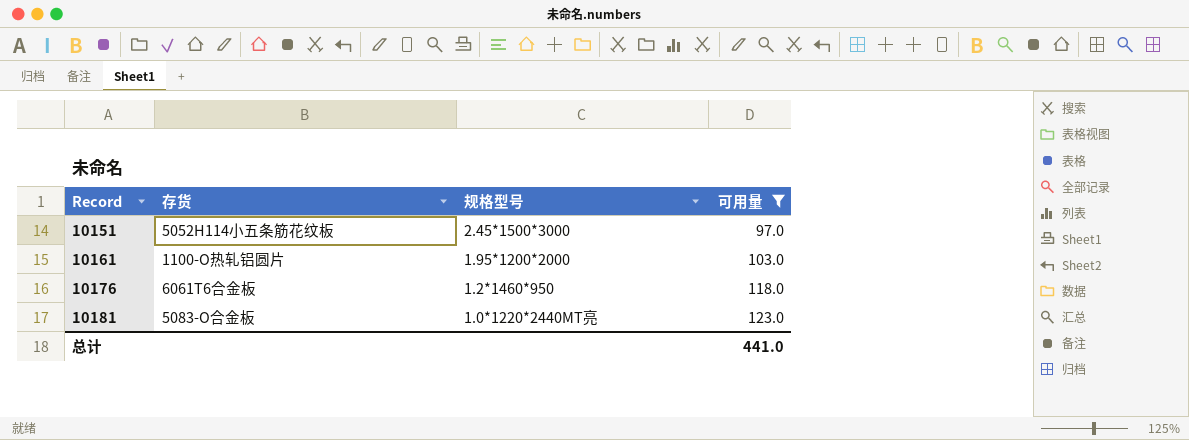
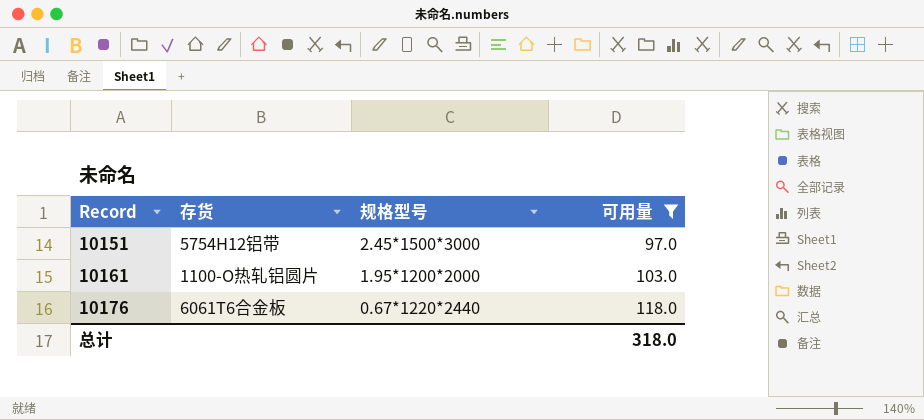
row 10181: 5083-O合金板 | 1.0*1220*2440MT亮 | 123.0 -> none
10151 | 存货: 5052H114小五条筋花纹板 -> 5754H12铝带
10176 | 规格型号: 1.2*1460*950 -> 0.67*1220*2440
总计 | 可用量: 441.0 -> 318.0

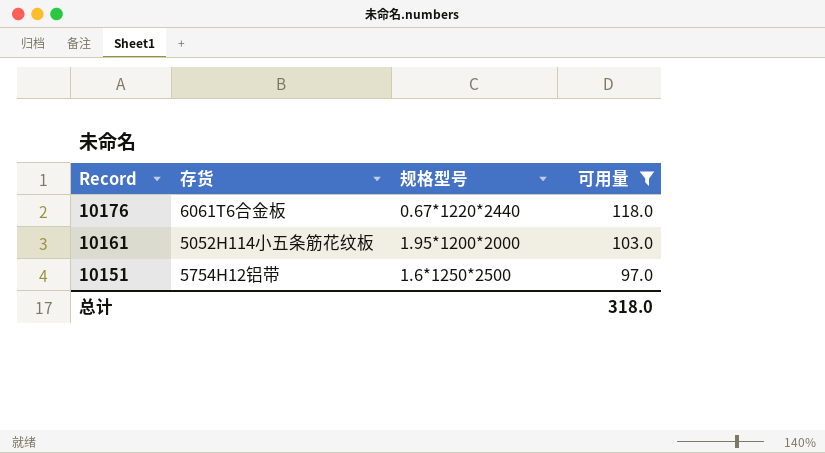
row order: Record ascending -> Record descending
10161 | 存货: 1100-O热轧铝圆片 -> 5052H114小五条筋花纹板
10151 | 规格型号: 2.45*1500*3000 -> 1.6*1250*2500

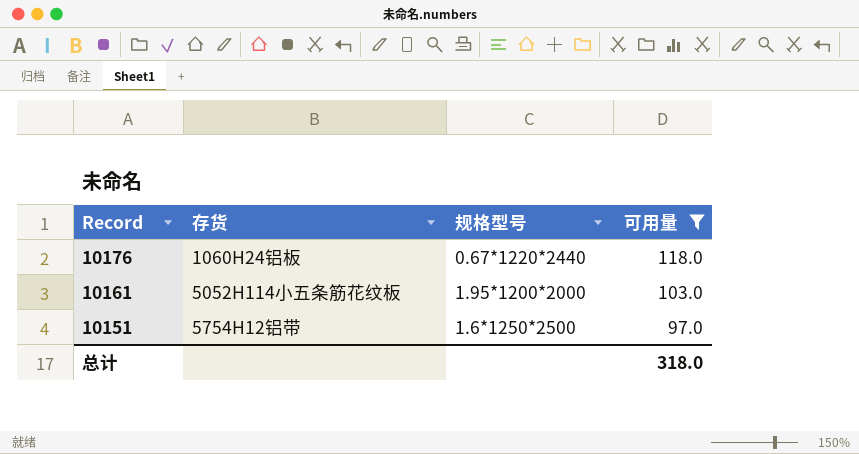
10176 | 存货: 6061T6合金板 -> 1060H24铝板

